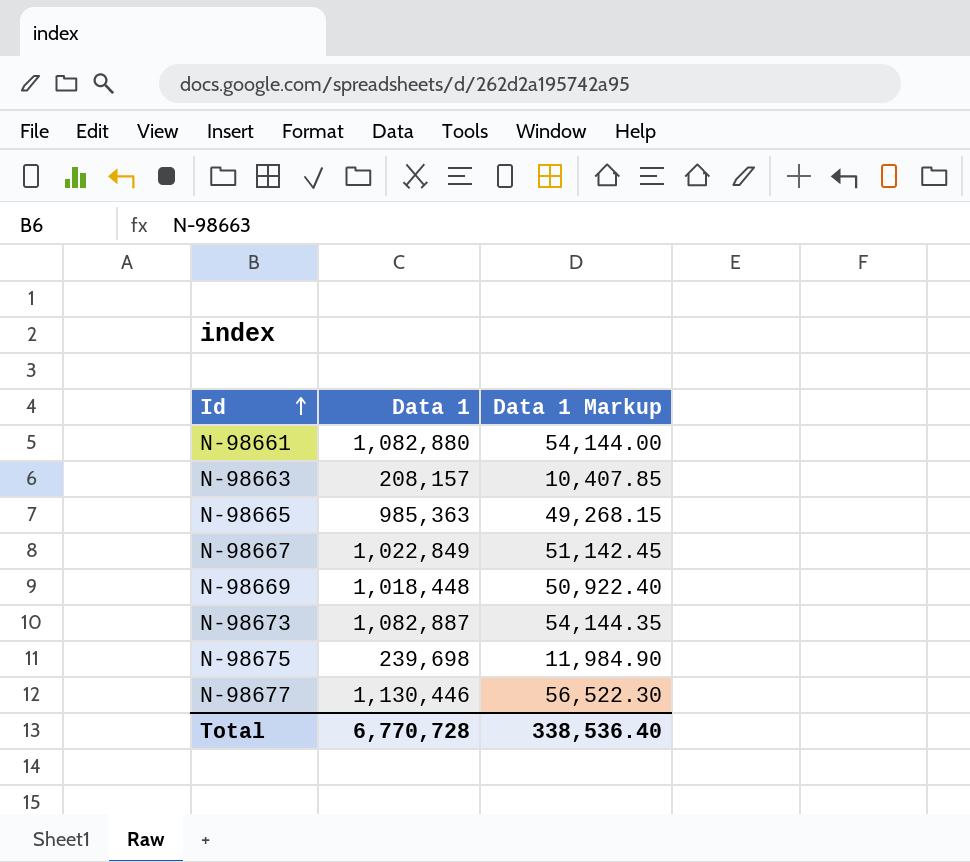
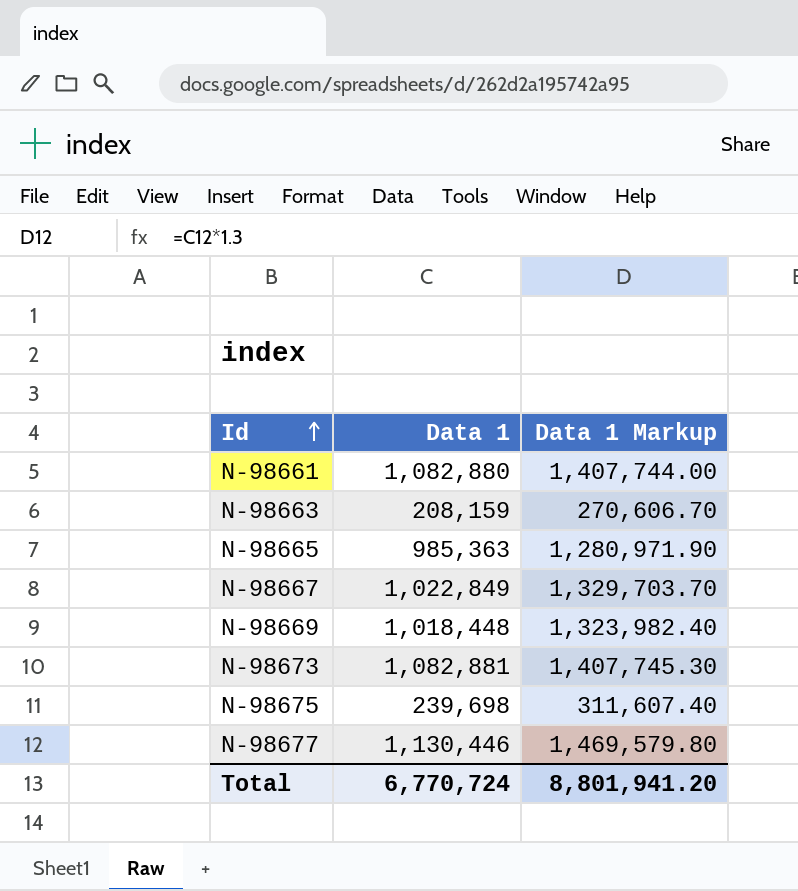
column Data 1 Markup | formula: [Data 1] * 0.05 -> [Data 1] * 1.3
N-98663 | Data 1: 208,157 -> 208,159
N-98673 | Data 1: 1,082,887 -> 1,082,881
Total | Data 1: 6,770,728 -> 6,770,724
Total | Data 1 Markup: 338,536.40 -> 8,801,941.20

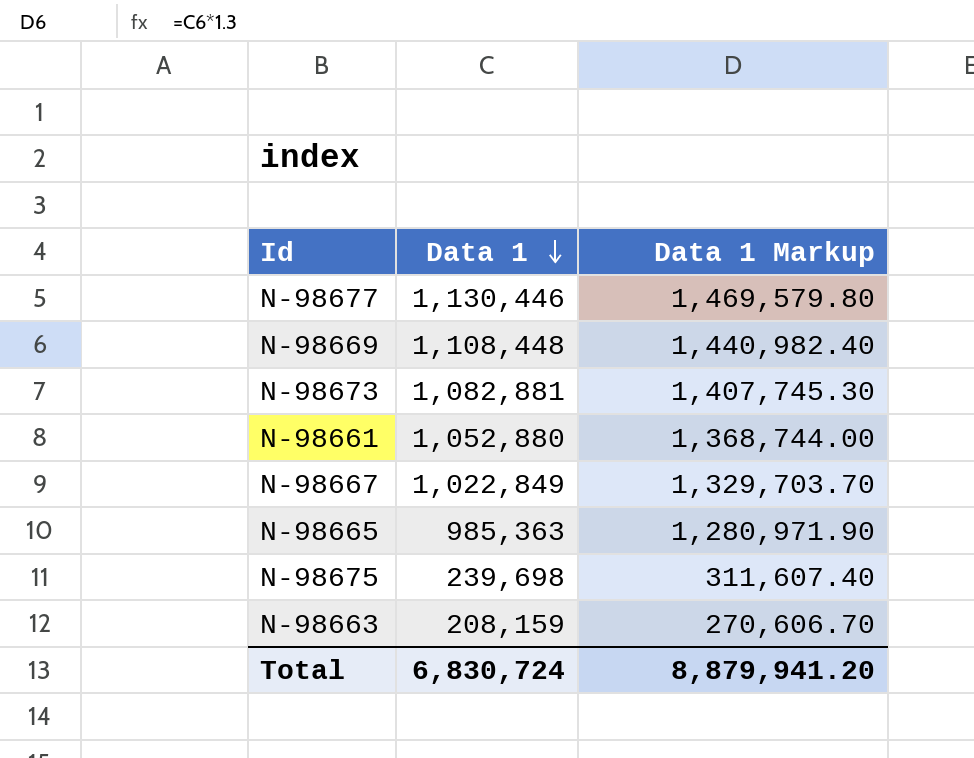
row order: Id ascending -> Data 1 descending
N-98669 | Data 1: 1,018,448 -> 1,108,448
N-98669 | Data 1 Markup: 1,323,982.40 -> 1,440,982.40
N-98661 | Data 1: 1,082,880 -> 1,052,880
N-98661 | Data 1 Markup: 1,407,744.00 -> 1,368,744.00
Total | Data 1: 6,770,724 -> 6,830,724
Total | Data 1 Markup: 8,801,941.20 -> 8,879,941.20

